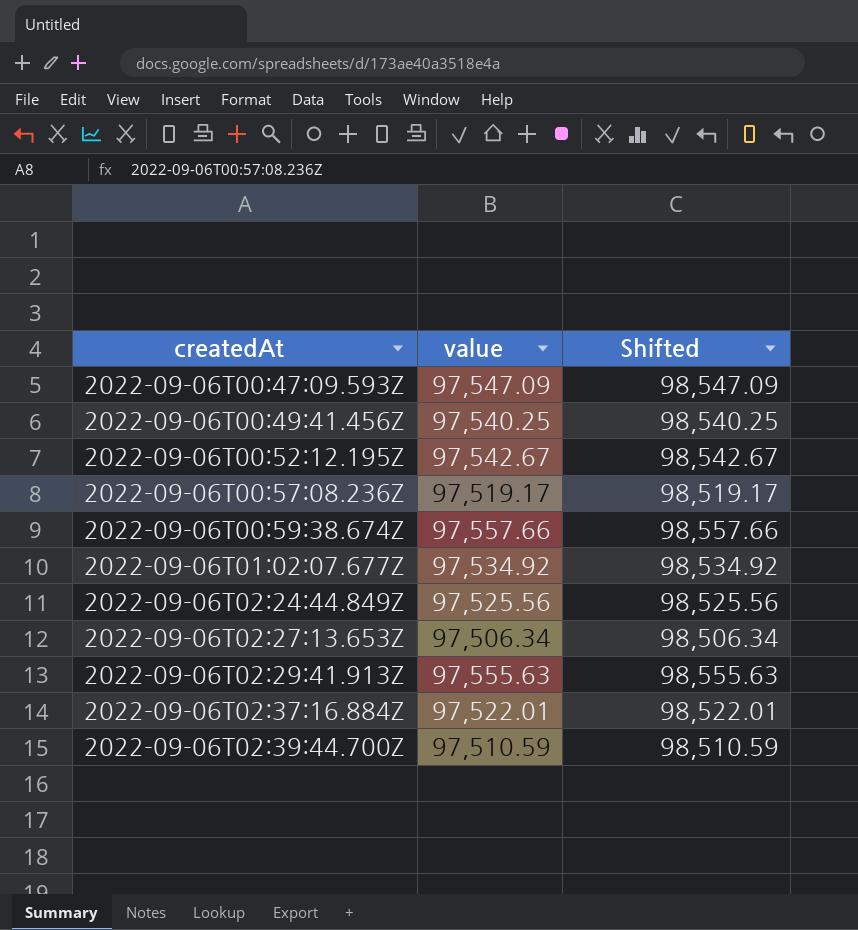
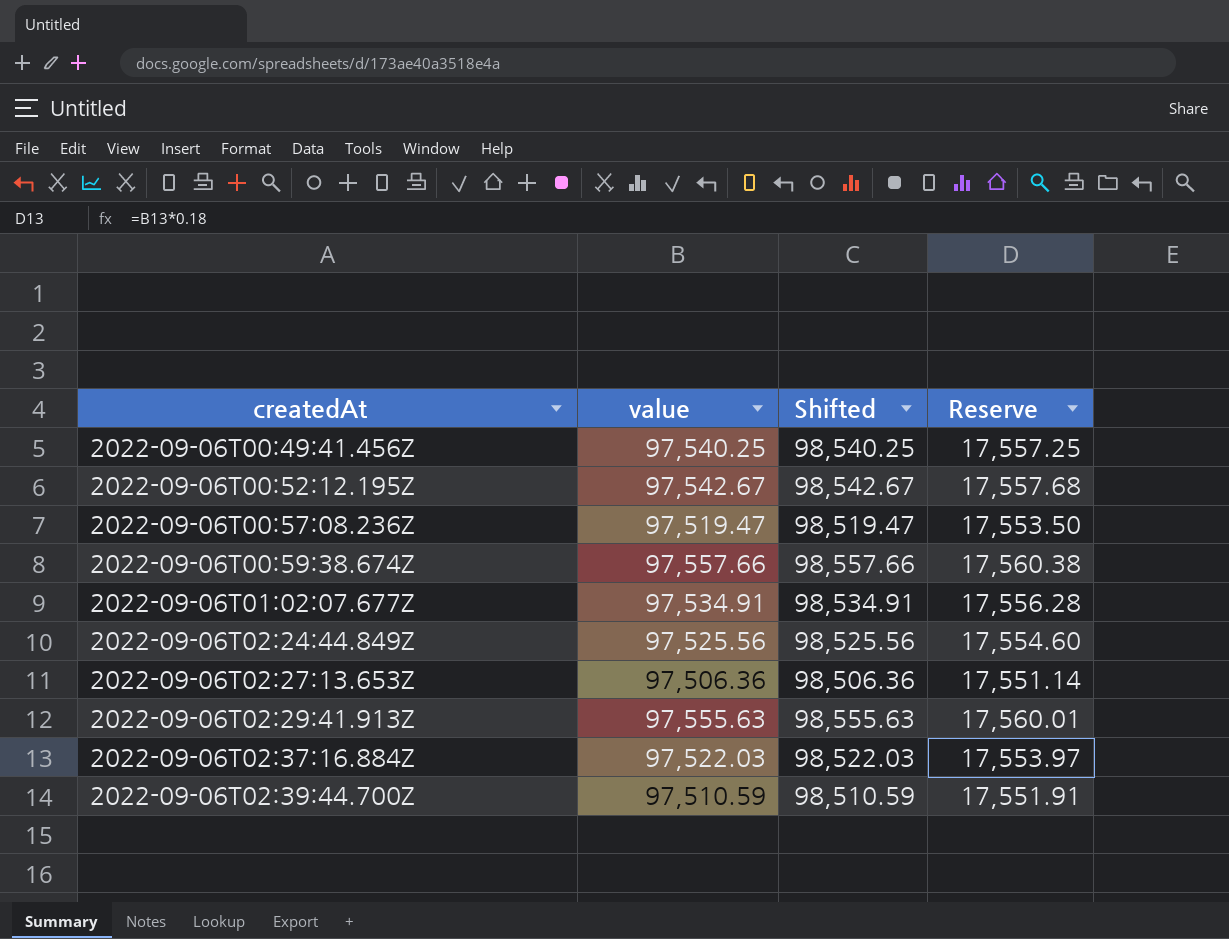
column Reserve | formula: none -> [value] * 0.18
row 2022-09-06T00:47:09.593Z: 97,547.09 | 98,547.09 -> none
2022-09-06T00:57:08.236Z | value: 97,519.17 -> 97,519.47
2022-09-06T00:57:08.236Z | Shifted: 98,519.17 -> 98,519.47
2022-09-06T01:02:07.677Z | value: 97,534.92 -> 97,534.91
2022-09-06T01:02:07.677Z | Shifted: 98,534.92 -> 98,534.91
2022-09-06T02:27:13.653Z | value: 97,506.34 -> 97,506.36
2022-09-06T02:27:13.653Z | Shifted: 98,506.34 -> 98,506.36
2022-09-06T02:37:16.884Z | value: 97,522.01 -> 97,522.03
2022-09-06T02:37:16.884Z | Shifted: 98,522.01 -> 98,522.03

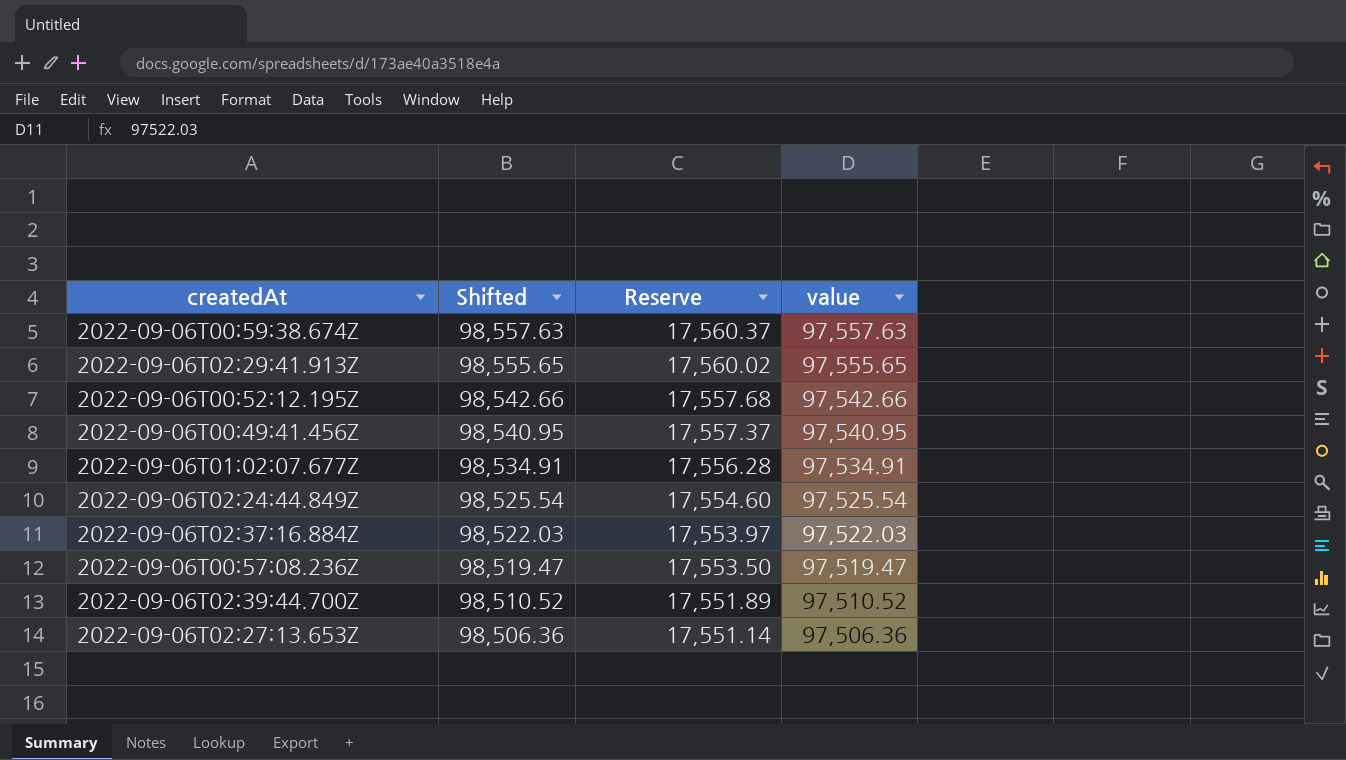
row order: createdAt ascending -> Shifted descending
column value | position: 2 -> 4
2022-09-06T00:59:38.674Z | Shifted: 98,557.66 -> 98,557.63
2022-09-06T00:59:38.674Z | Reserve: 17,560.38 -> 17,560.37
2022-09-06T00:59:38.674Z | value: 97,557.66 -> 97,557.63
2022-09-06T02:29:41.913Z | Shifted: 98,555.63 -> 98,555.65
2022-09-06T02:29:41.913Z | Reserve: 17,560.01 -> 17,560.02
2022-09-06T02:29:41.913Z | value: 97,555.63 -> 97,555.65
2022-09-06T00:52:12.195Z | Shifted: 98,542.67 -> 98,542.66
2022-09-06T00:52:12.195Z | value: 97,542.67 -> 97,542.66
2022-09-06T00:49:41.456Z | Shifted: 98,540.25 -> 98,540.95
2022-09-06T00:49:41.456Z | Reserve: 17,557.25 -> 17,557.37
2022-09-06T00:49:41.456Z | value: 97,540.25 -> 97,540.95
2022-09-06T02:24:44.849Z | Shifted: 98,525.56 -> 98,525.54
2022-09-06T02:24:44.849Z | value: 97,525.56 -> 97,525.54
2022-09-06T02:39:44.700Z | Shifted: 98,510.59 -> 98,510.52
2022-09-06T02:39:44.700Z | Reserve: 17,551.91 -> 17,551.89
2022-09-06T02:39:44.700Z | value: 97,510.59 -> 97,510.52

